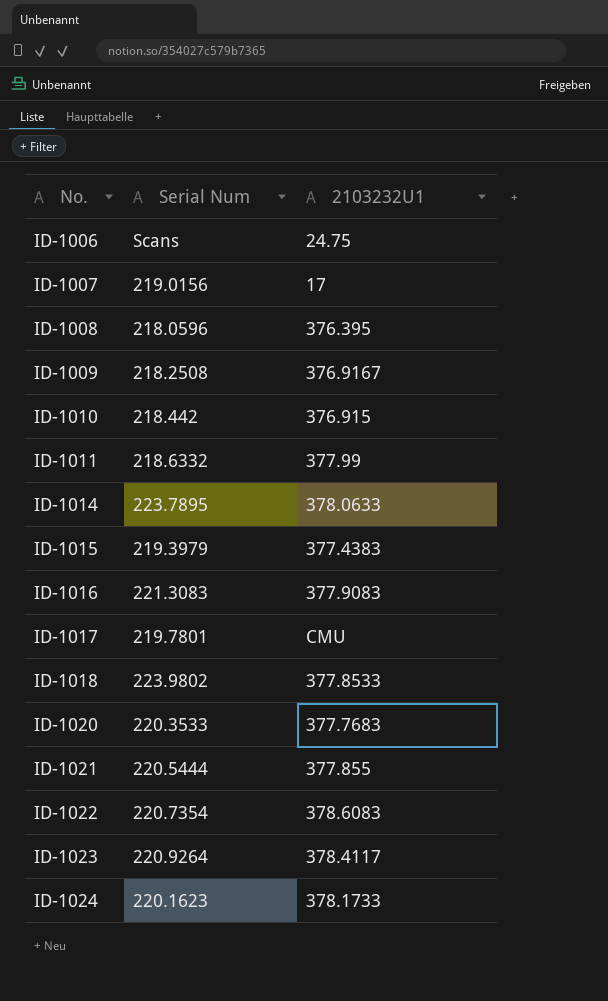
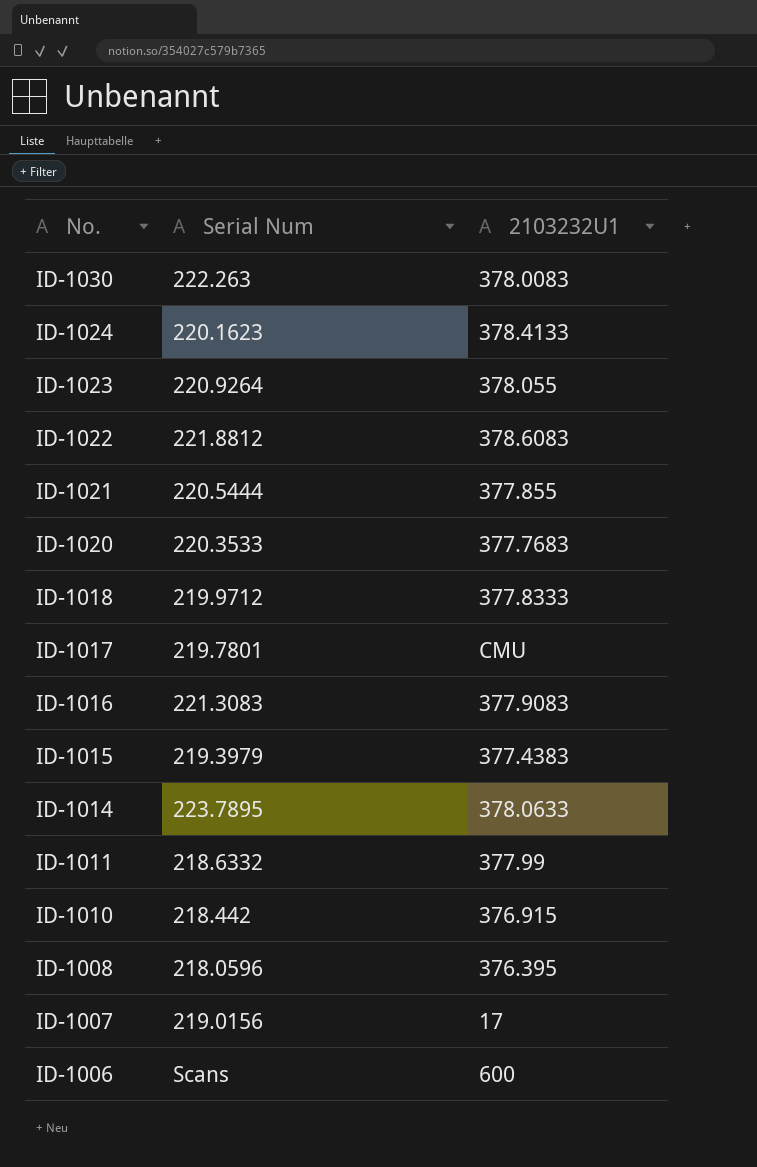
row order: No. ascending -> No. descending
row ID-1009: 218.2508 | 376.9167 -> none
row ID-1030: none -> 222.263 | 378.0083
ID-1024 | 2103232U1: 378.1733 -> 378.4133
ID-1023 | 2103232U1: 378.4117 -> 378.055
ID-1022 | Serial Num: 220.7354 -> 221.8812
ID-1018 | Serial Num: 223.9802 -> 219.9712
ID-1018 | 2103232U1: 377.8533 -> 377.8333
ID-1006 | 2103232U1: 24.75 -> 600

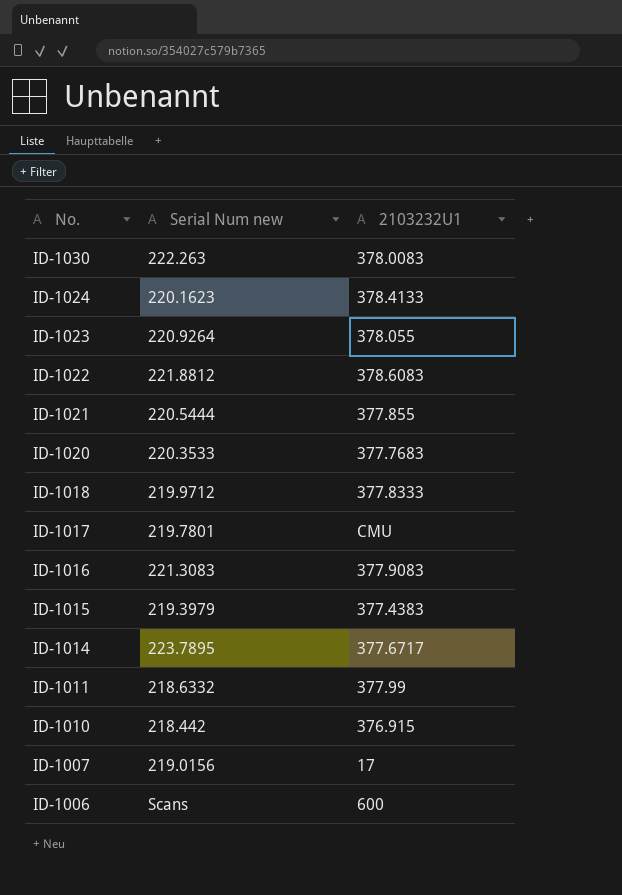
column name: Serial Num -> Serial Num new
row ID-1008: 218.0596 | 376.395 -> none
ID-1014 | 2103232U1: 378.0633 -> 377.6717

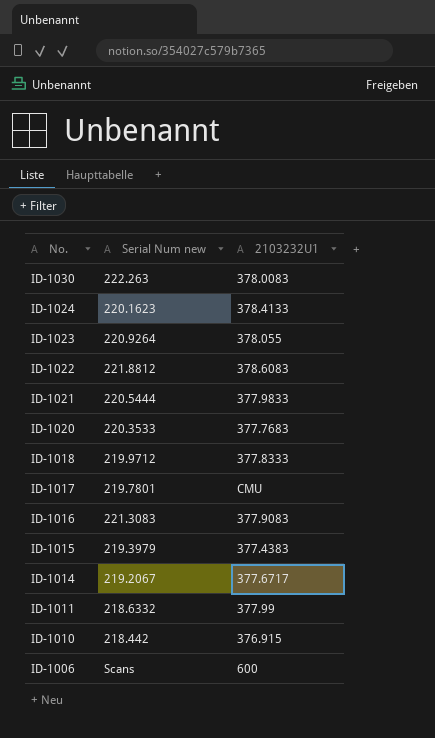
row ID-1007: 219.0156 | 17 -> none
ID-1021 | 2103232U1: 377.855 -> 377.9833
ID-1014 | Serial Num new: 223.7895 -> 219.2067

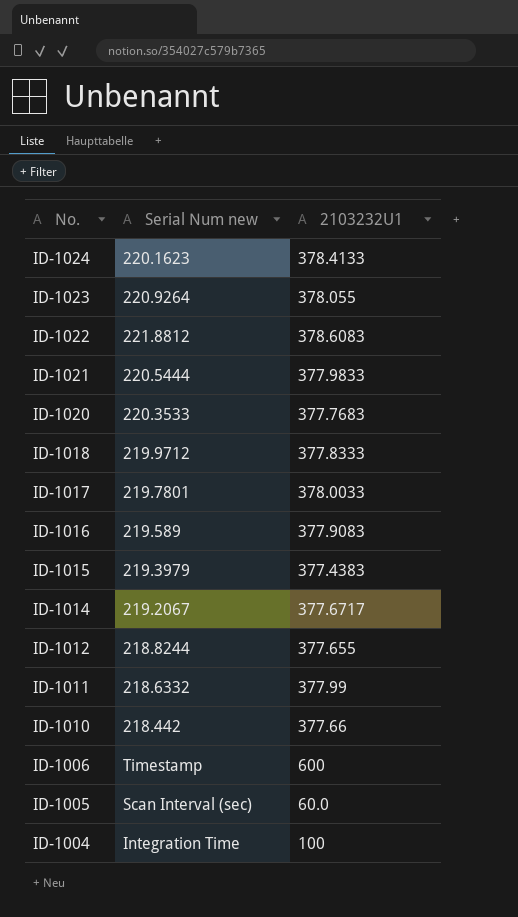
row ID-1030: 222.263 | 378.0083 -> none
ID-1017 | 2103232U1: CMU -> 378.0033
ID-1016 | Serial Num new: 221.3083 -> 219.589
row ID-1012: none -> 218.8244 | 377.655
ID-1010 | 2103232U1: 376.915 -> 377.66
ID-1006 | Serial Num new: Scans -> Timestamp
row ID-1005: none -> Scan Interval (sec) | 60.0
row ID-1004: none -> Integration Time | 100

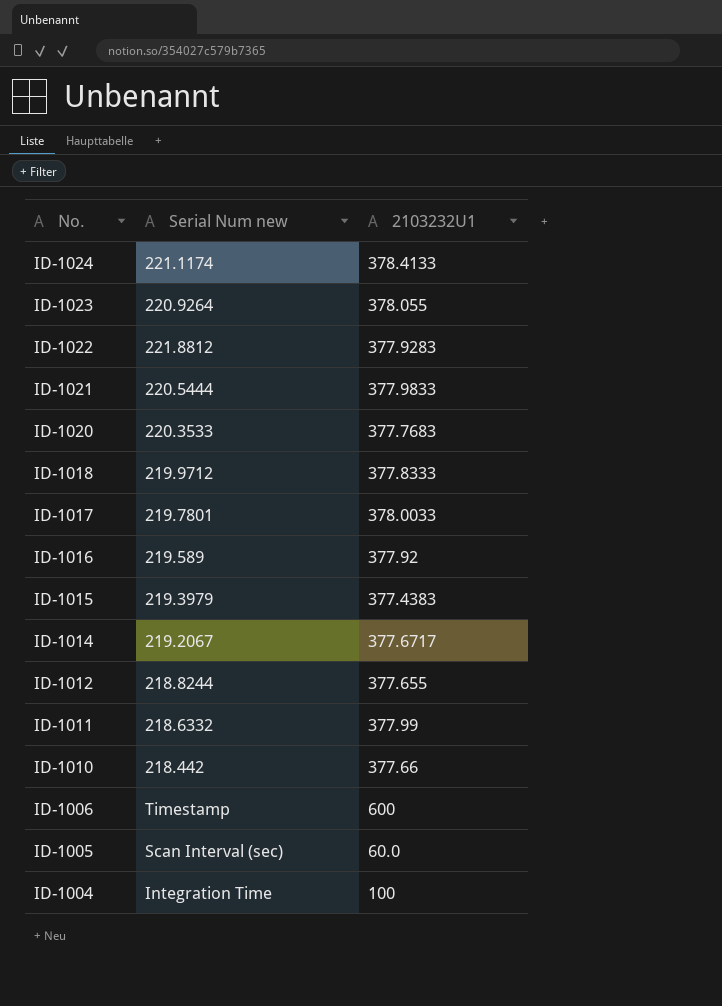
ID-1024 | Serial Num new: 220.1623 -> 221.1174
ID-1022 | 2103232U1: 378.6083 -> 377.9283
ID-1016 | 2103232U1: 377.9083 -> 377.92

